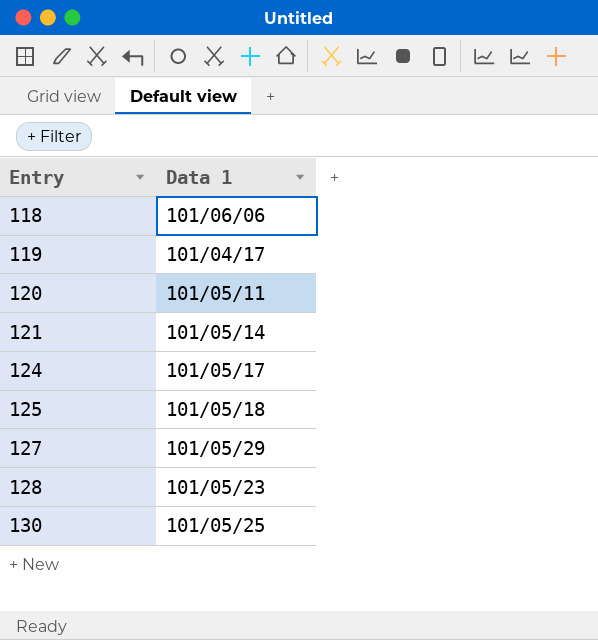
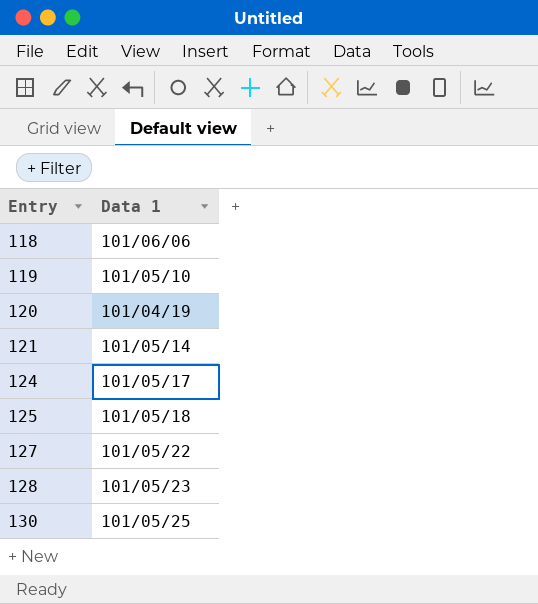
119 | Data 1: 101/04/17 -> 101/05/10
120 | Data 1: 101/05/11 -> 101/04/19
127 | Data 1: 101/05/29 -> 101/05/22

